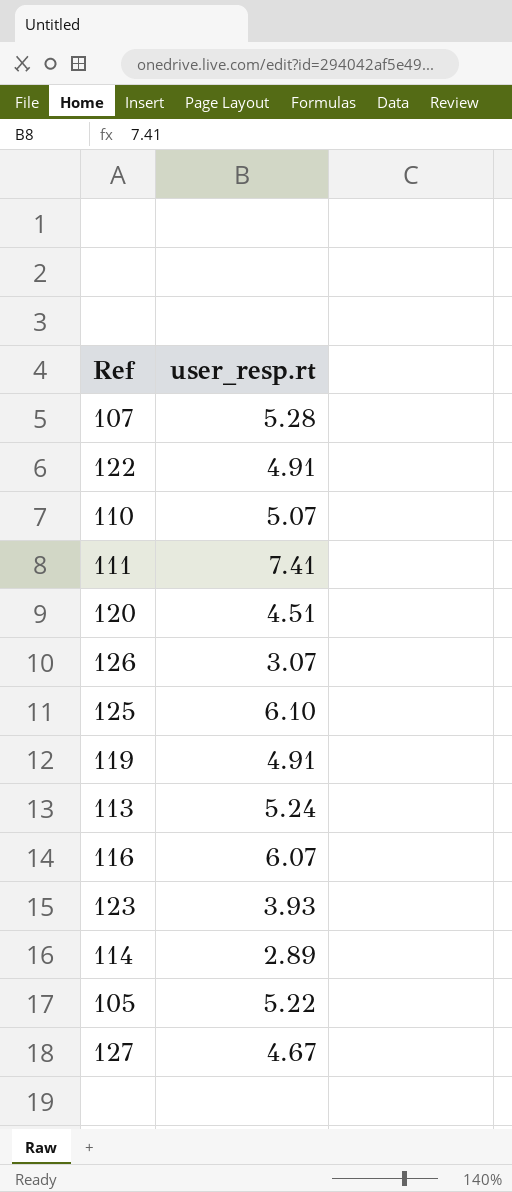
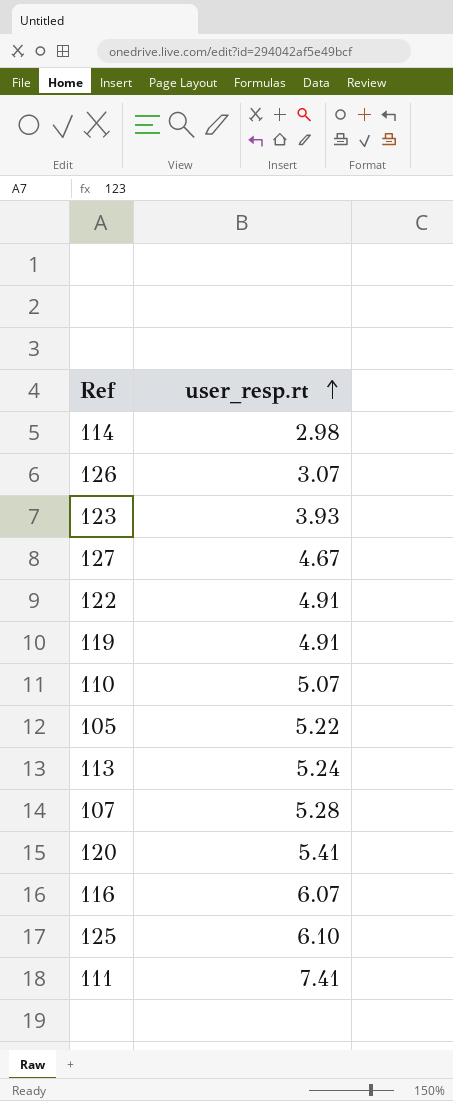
row order: none -> user_resp.rt ascending
114 | user_resp.rt: 2.89 -> 2.98
120 | user_resp.rt: 4.51 -> 5.41

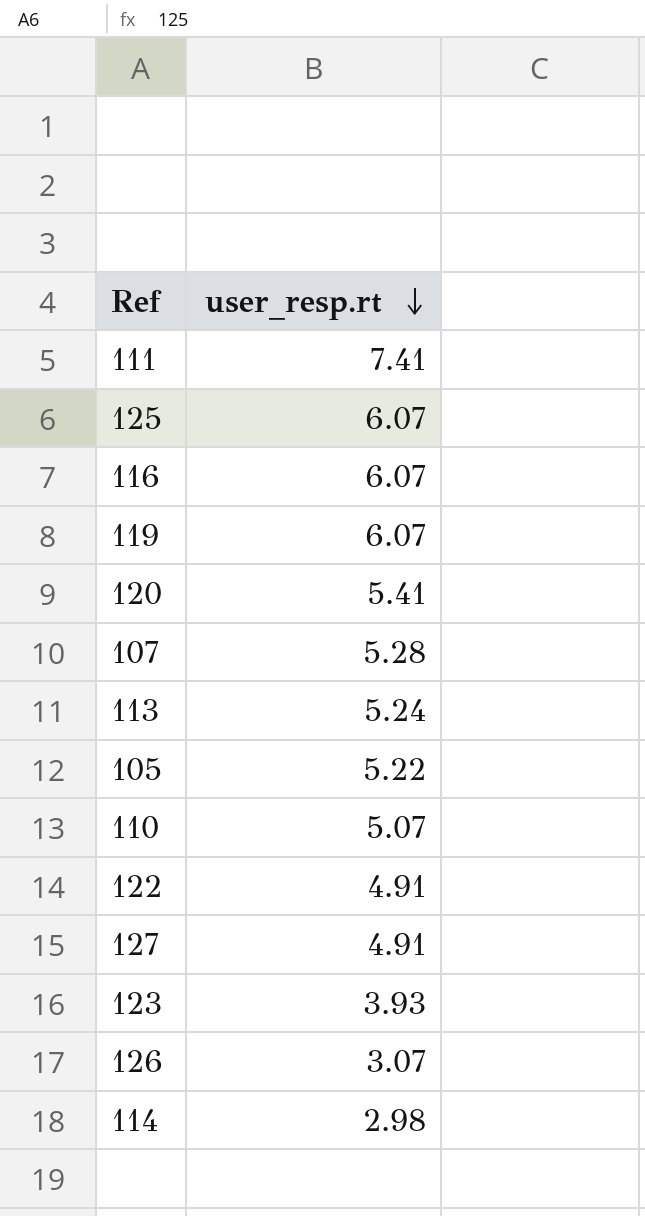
row order: user_resp.rt ascending -> user_resp.rt descending
125 | user_resp.rt: 6.10 -> 6.07
119 | user_resp.rt: 4.91 -> 6.07
127 | user_resp.rt: 4.67 -> 4.91

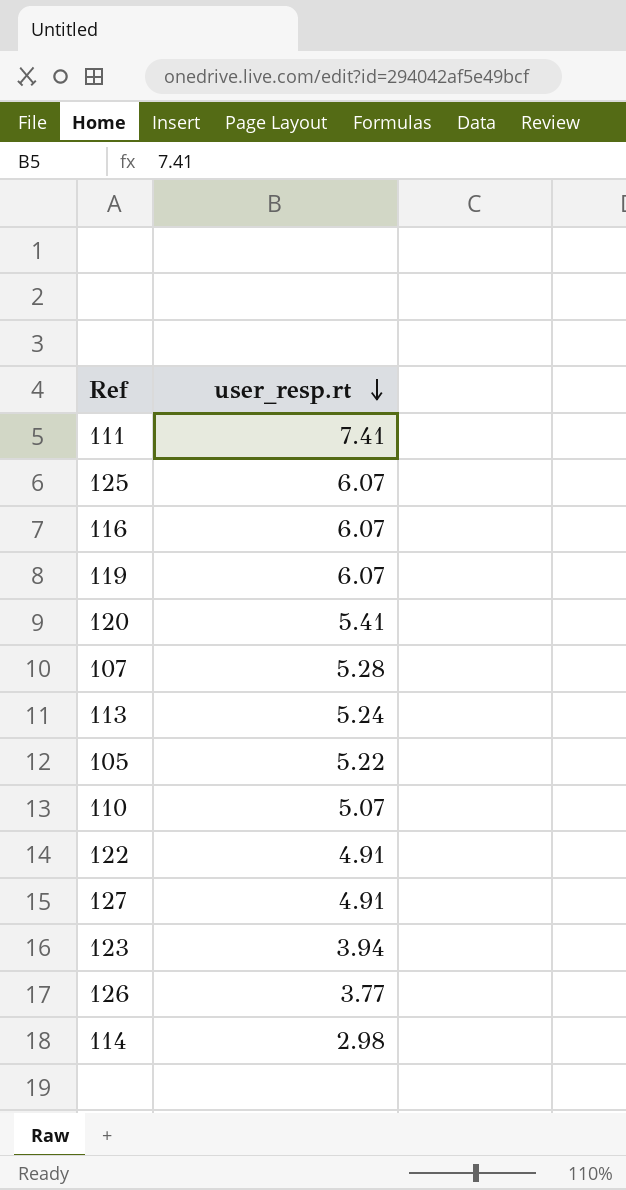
123 | user_resp.rt: 3.93 -> 3.94
126 | user_resp.rt: 3.07 -> 3.77

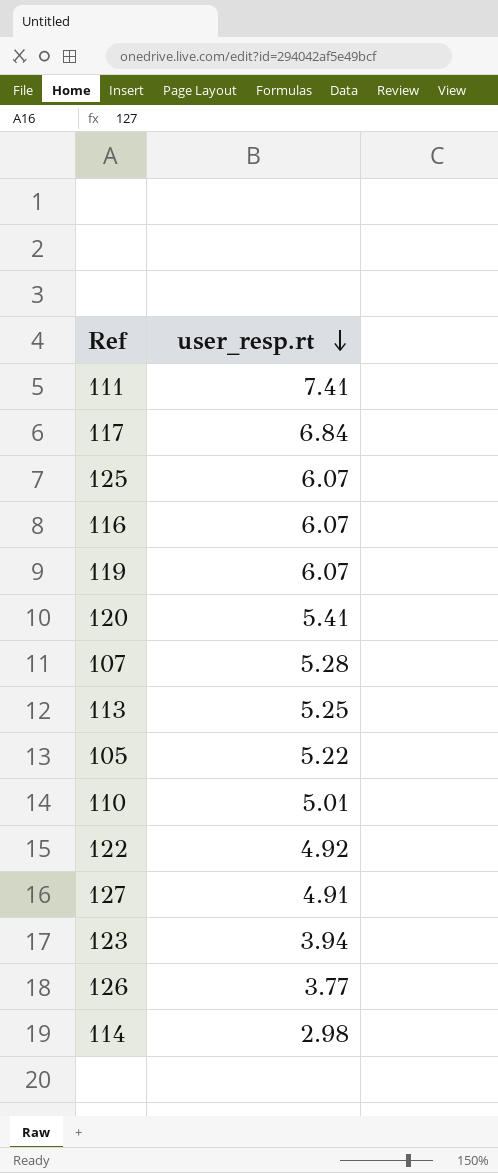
row 117: none -> 6.84
113 | user_resp.rt: 5.24 -> 5.25
110 | user_resp.rt: 5.07 -> 5.01
122 | user_resp.rt: 4.91 -> 4.92

